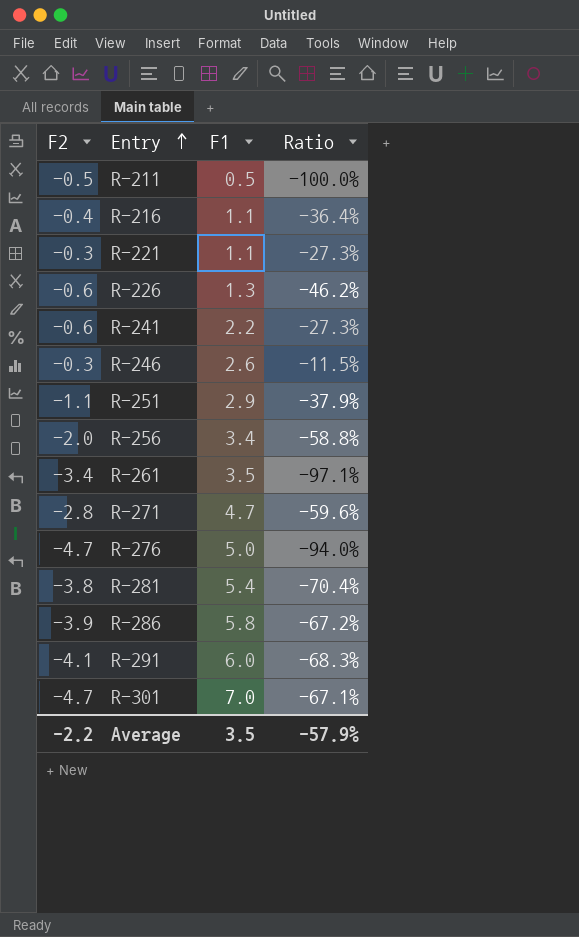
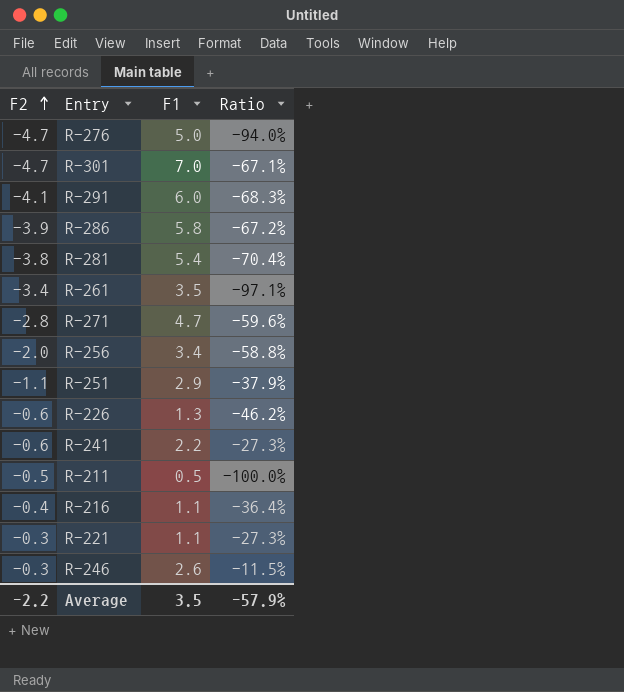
row order: Entry ascending -> F2 ascending

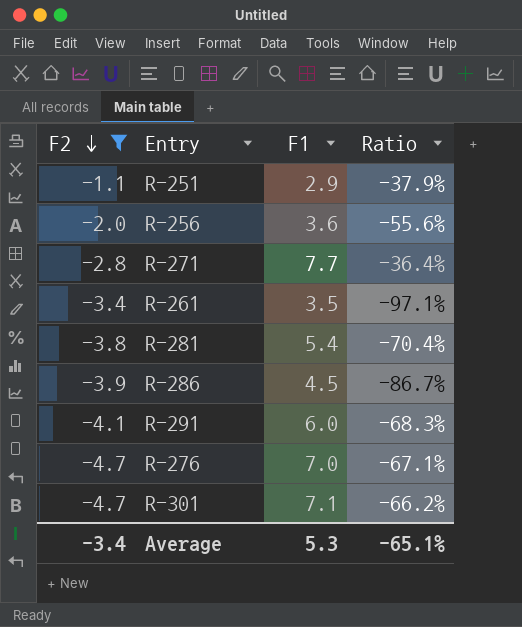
filter: none -> F2 <= -1.1
row order: F2 ascending -> F2 descending
R-256 | F1: 3.4 -> 3.6
R-256 | Ratio: -58.8% -> -55.6%
R-271 | F1: 4.7 -> 7.7
R-271 | Ratio: -59.6% -> -36.4%
R-286 | F1: 5.8 -> 4.5
R-286 | Ratio: -67.2% -> -86.7%
R-276 | F1: 5.0 -> 7.0
R-276 | Ratio: -94.0% -> -67.1%
R-301 | F1: 7.0 -> 7.1
R-301 | Ratio: -67.1% -> -66.2%
Average | F2: -2.2 -> -3.4
Average | F1: 3.5 -> 5.3
Average | Ratio: -57.9% -> -65.1%

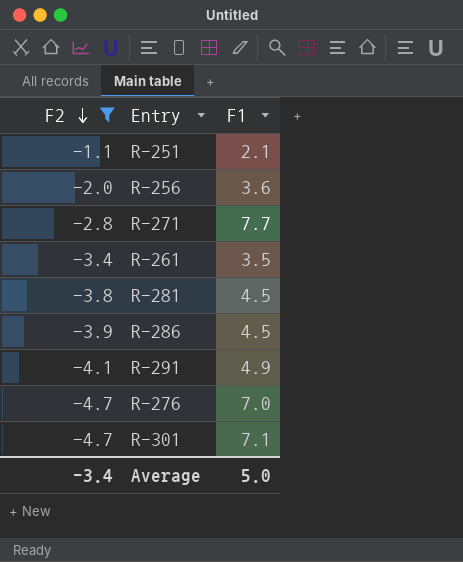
column Ratio | formula: [F2] / [F1] -> none
R-251 | F1: 2.9 -> 2.1
R-281 | F1: 5.4 -> 4.5
R-291 | F1: 6.0 -> 4.9
Average | F1: 5.3 -> 5.0

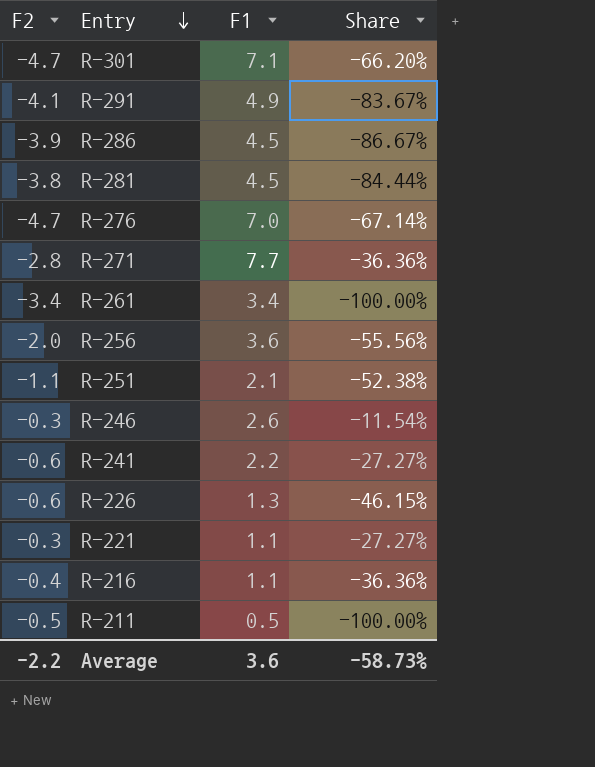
filter: F2 <= -1.1 -> none
row order: F2 descending -> Entry descending
column Share | formula: none -> [F2] / [F1]
R-261 | F1: 3.5 -> 3.4
Average | F2: -3.4 -> -2.2
Average | F1: 5.0 -> 3.6

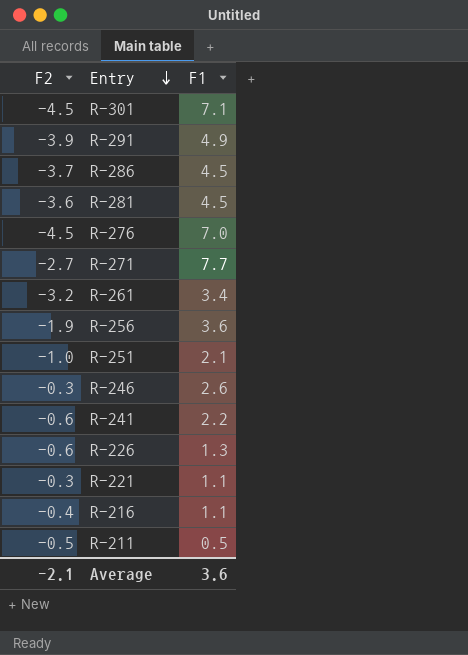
column Share | formula: [F2] / [F1] -> none
R-301 | F2: -4.7 -> -4.5
R-291 | F2: -4.1 -> -3.9
R-286 | F2: -3.9 -> -3.7
R-281 | F2: -3.8 -> -3.6
R-276 | F2: -4.7 -> -4.5
R-271 | F2: -2.8 -> -2.7
R-261 | F2: -3.4 -> -3.2
R-256 | F2: -2.0 -> -1.9
R-251 | F2: -1.1 -> -1.0
Average | F2: -2.2 -> -2.1

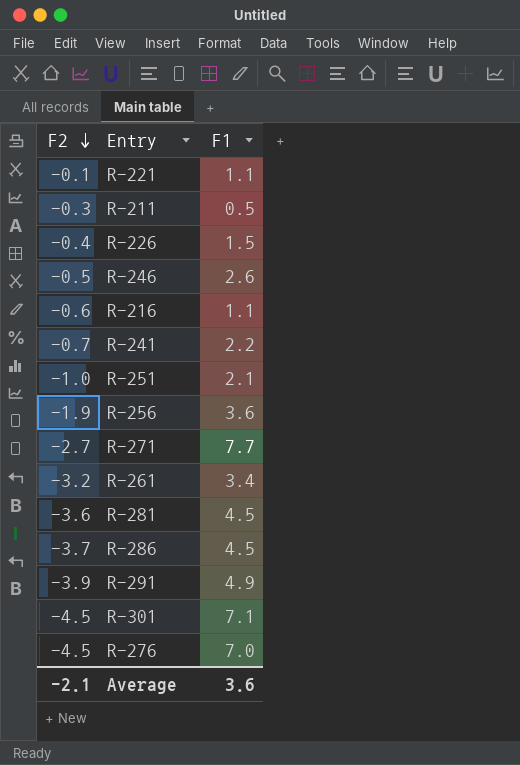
row order: Entry descending -> F2 descending
R-221 | F2: -0.3 -> -0.1
R-211 | F2: -0.5 -> -0.3
R-226 | F2: -0.6 -> -0.4
R-226 | F1: 1.3 -> 1.5
R-246 | F2: -0.3 -> -0.5
R-216 | F2: -0.4 -> -0.6
R-241 | F2: -0.6 -> -0.7

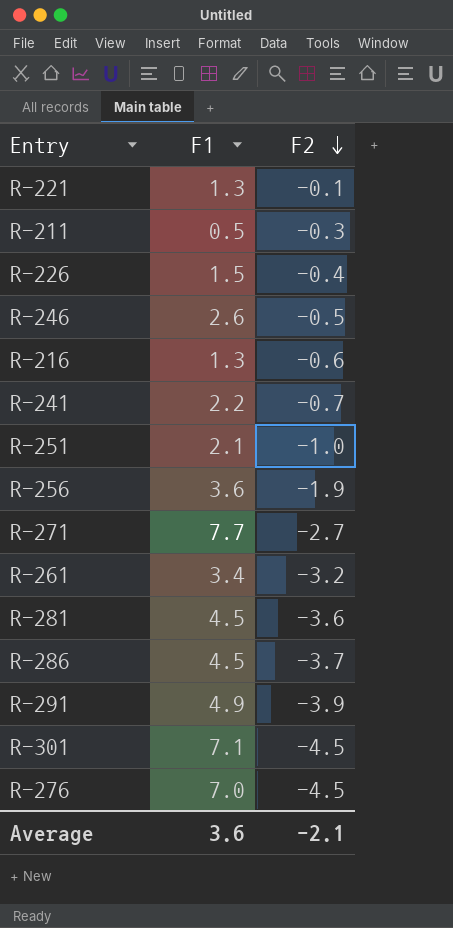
column F2 | position: 1 -> 3
R-221 | F1: 1.1 -> 1.3
R-216 | F1: 1.1 -> 1.3

